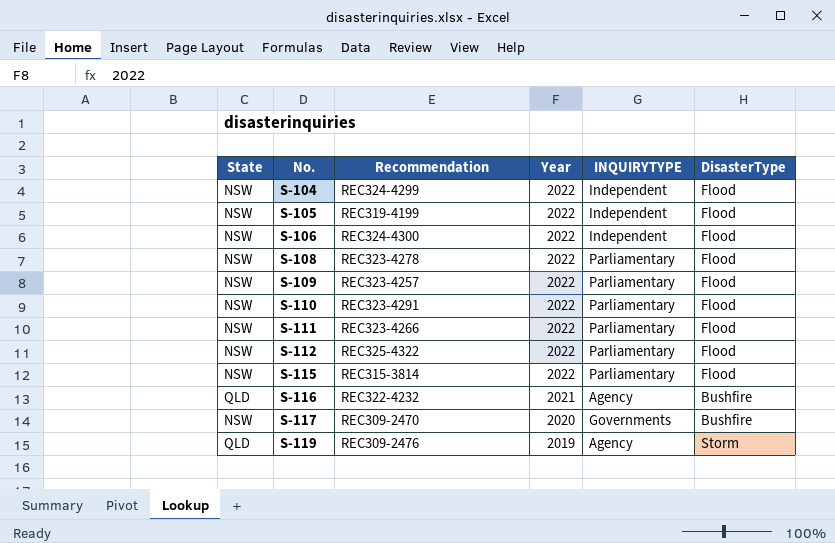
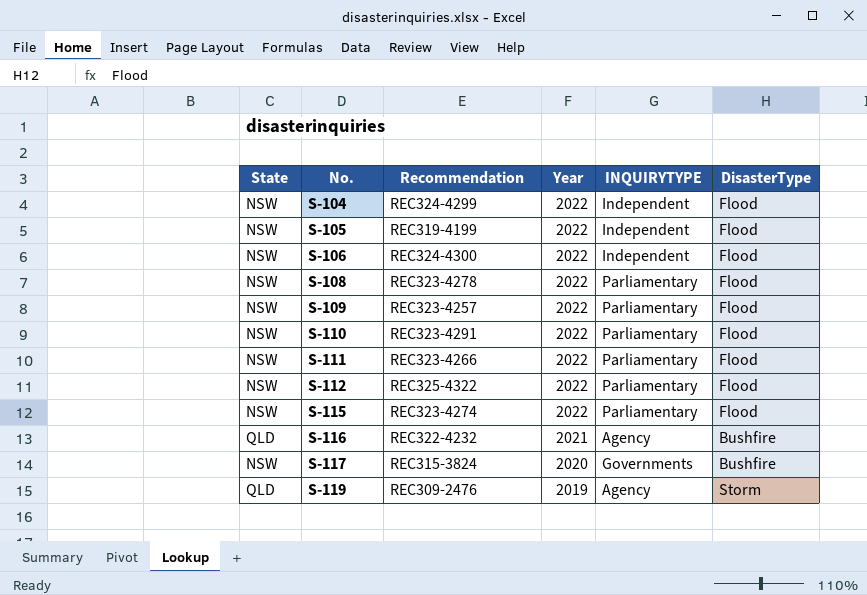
S-115 | Recommendation: REC315-3814 -> REC323-4274
S-117 | Recommendation: REC309-2470 -> REC315-3824

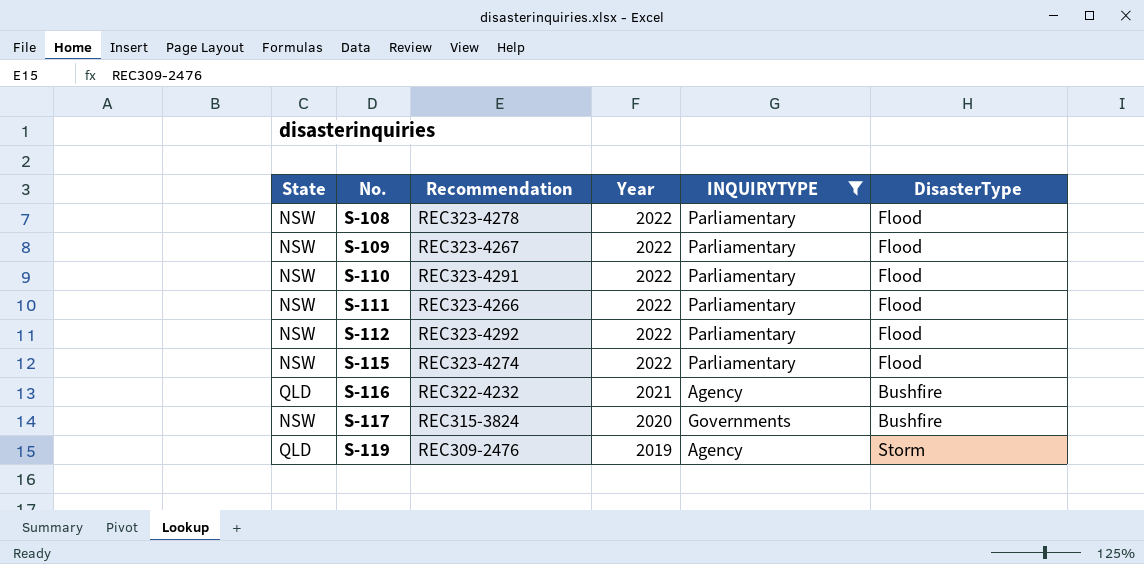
filter: none -> INQUIRYTYPE != Independent
S-109 | Recommendation: REC323-4257 -> REC323-4267
S-112 | Recommendation: REC325-4322 -> REC323-4292

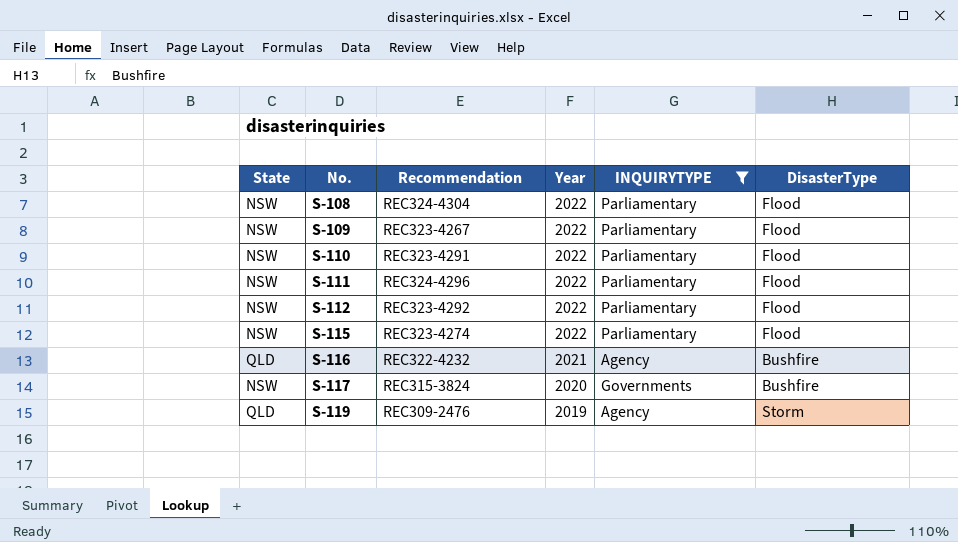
S-108 | Recommendation: REC323-4278 -> REC324-4304
S-111 | Recommendation: REC323-4266 -> REC324-4296

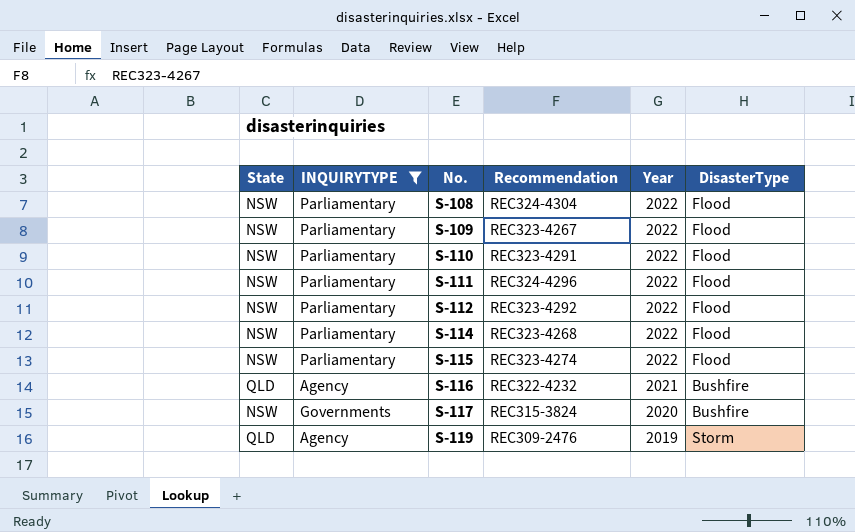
column INQUIRYTYPE | position: 5 -> 2
row S-114: none -> NSW | Parliamentary | REC323-4268 | 2022 | Flood

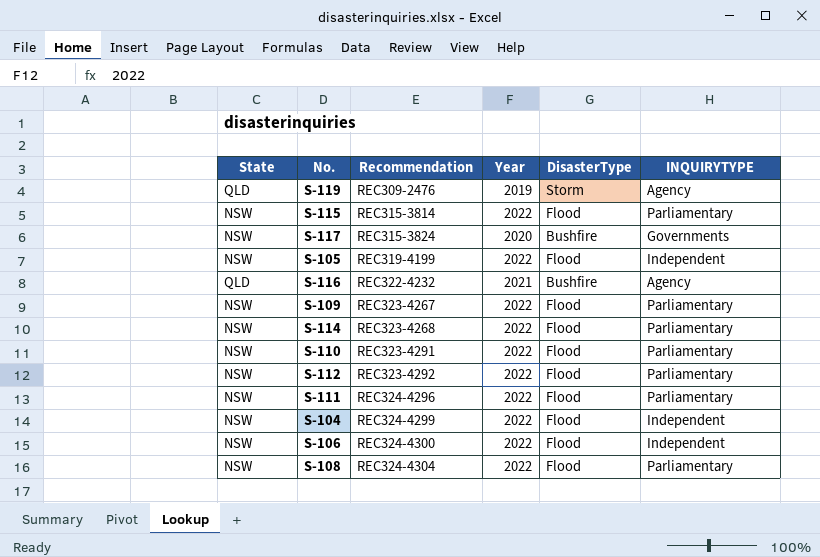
filter: INQUIRYTYPE != Independent -> none
row order: No. ascending -> Recommendation ascending
column INQUIRYTYPE | position: 2 -> 6
S-115 | Recommendation: REC323-4274 -> REC315-3814

